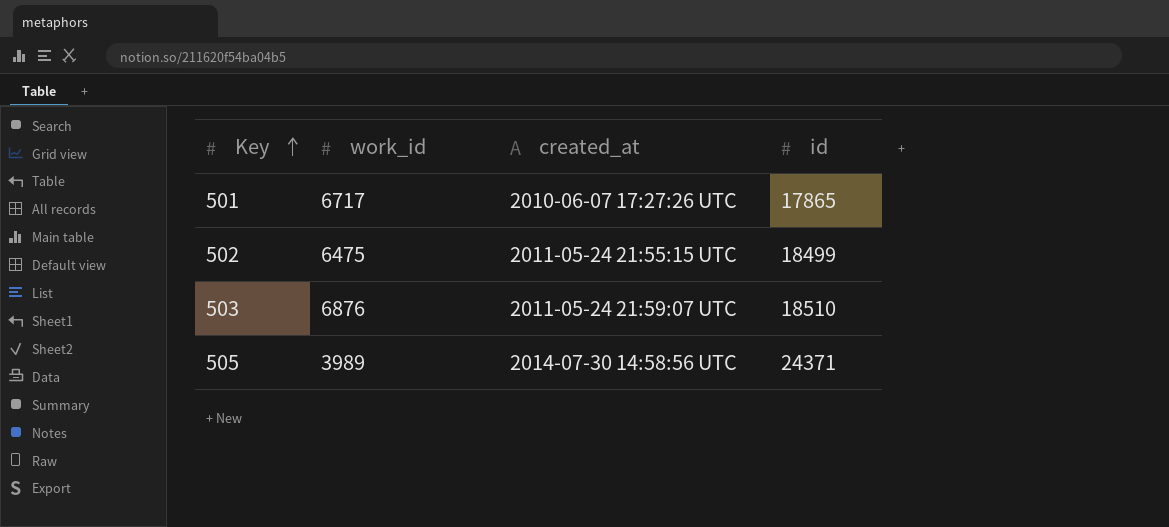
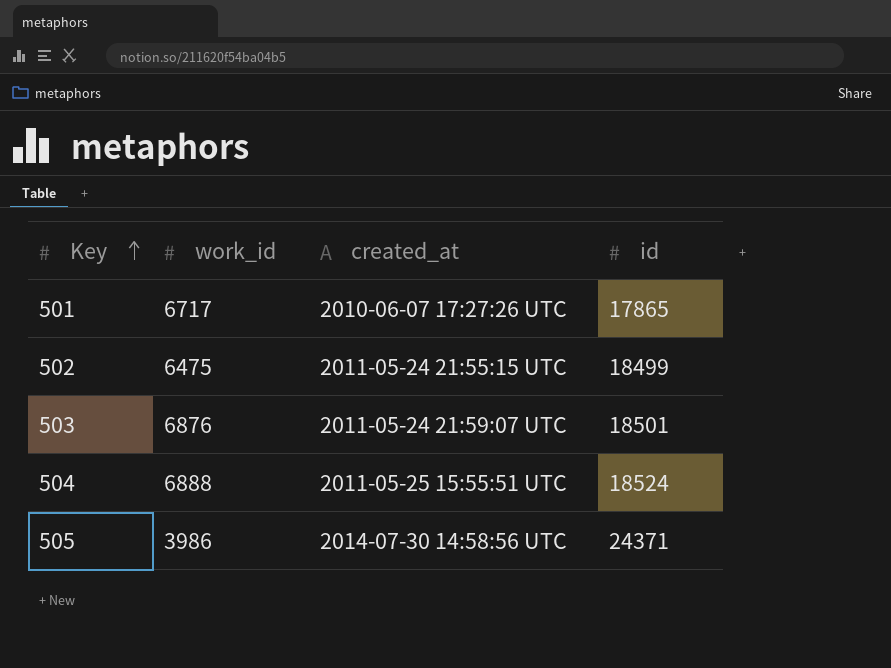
503 | id: 18510 -> 18501
row 504: none -> 6888 | 2011-05-25 15:55:51 UTC | 18524
505 | work_id: 3989 -> 3986

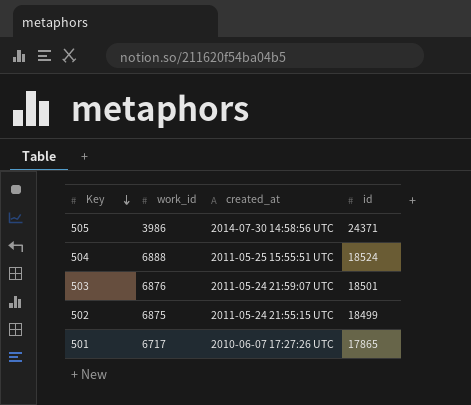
row order: Key ascending -> Key descending
502 | work_id: 6475 -> 6875

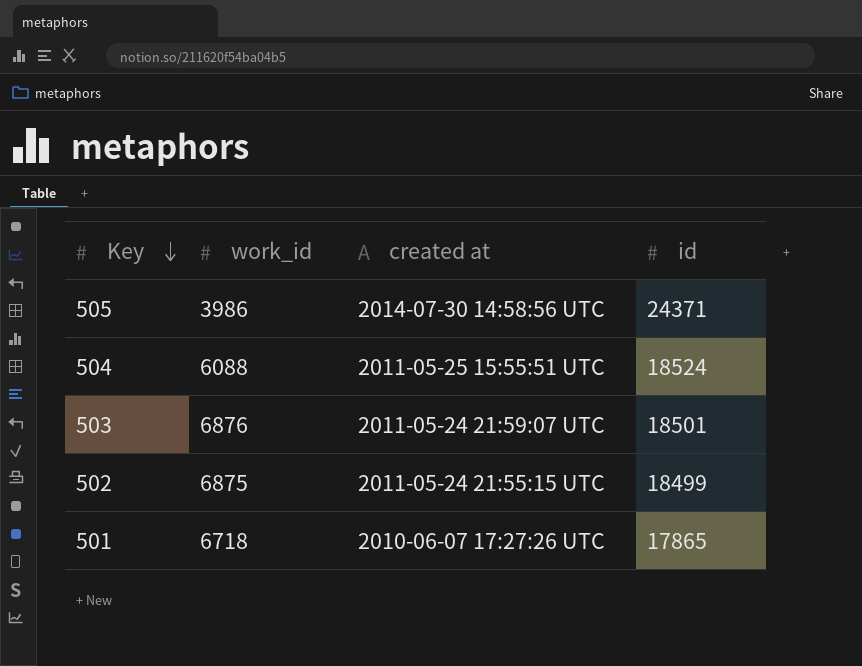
column name: created_at -> created at
504 | work_id: 6888 -> 6088
501 | work_id: 6717 -> 6718

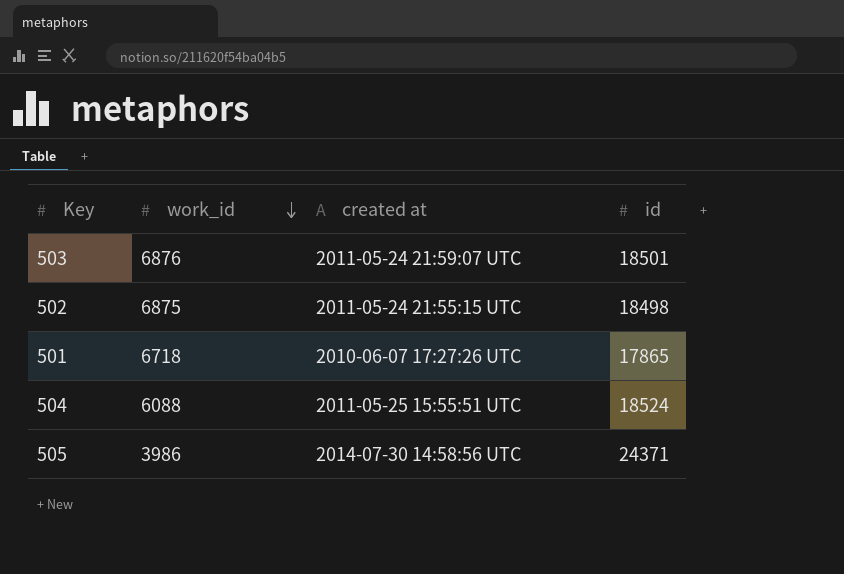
row order: Key descending -> work_id descending
502 | id: 18499 -> 18498

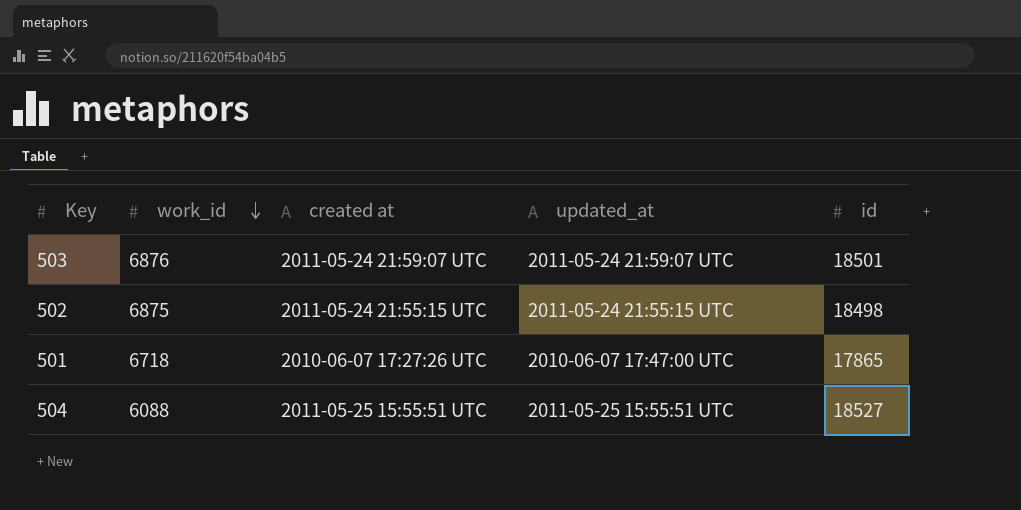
column updated_at | position: none -> 4
row 505: 3986 | 2014-07-30 14:58:56 UTC | 24371 -> none
504 | id: 18524 -> 18527

